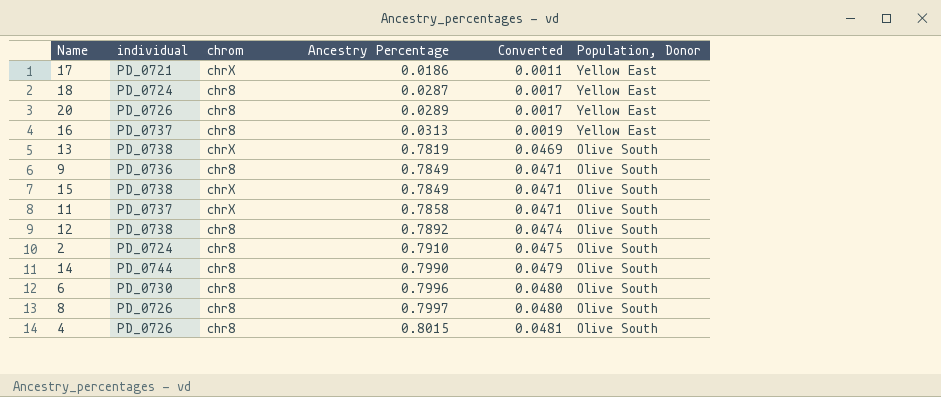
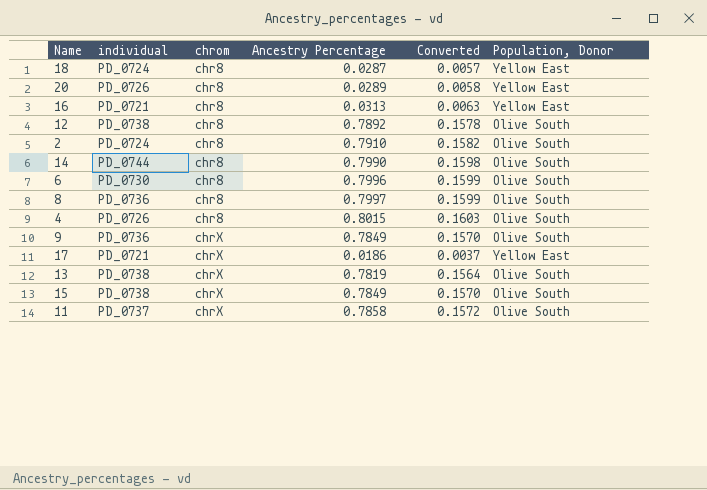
row order: Ancestry Percentage ascending -> chrom ascending
column Converted | formula: [Ancestry Percentage] * 0.06 -> [Ancestry Percentage] * 0.2
16 | individual: PD_0737 -> PD_0721
8 | individual: PD_0726 -> PD_0736
9 | chrom: chr8 -> chrX

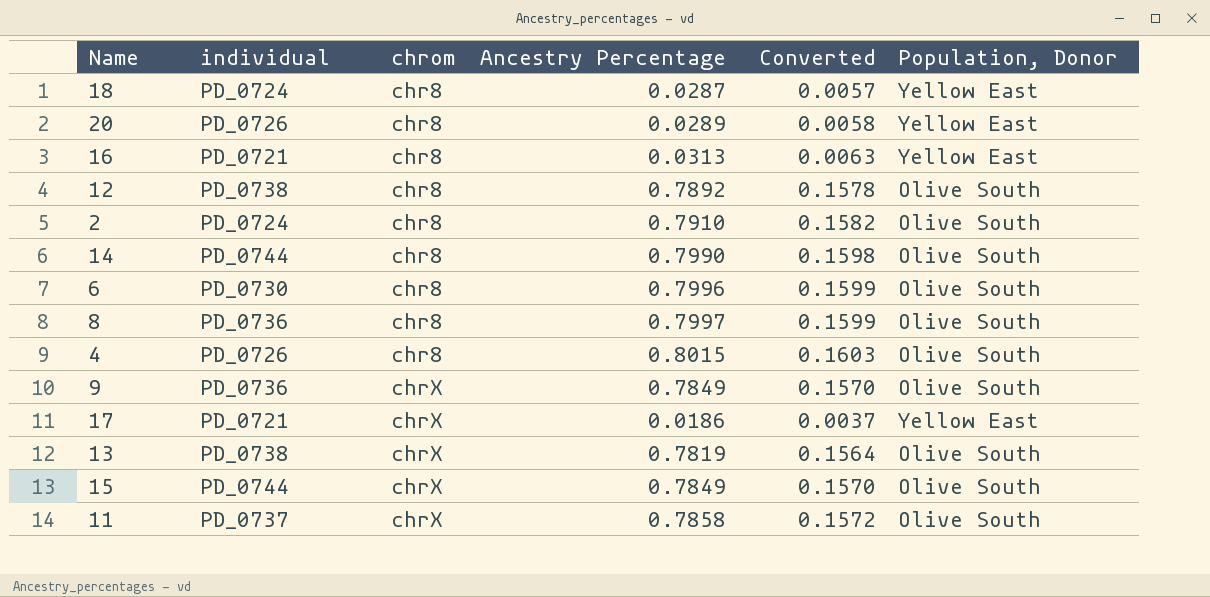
15 | individual: PD_0738 -> PD_0744

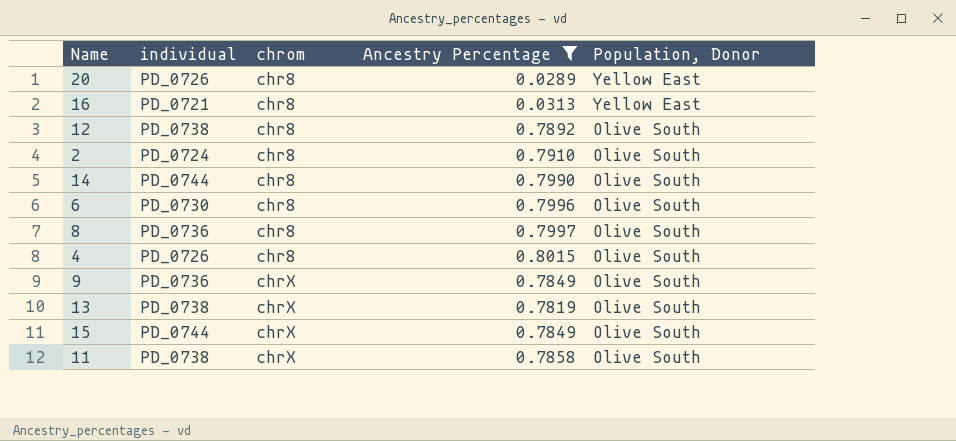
filter: none -> Ancestry Percentage >= 0.0289
column Converted | formula: [Ancestry Percentage] * 0.2 -> none
11 | individual: PD_0737 -> PD_0738

